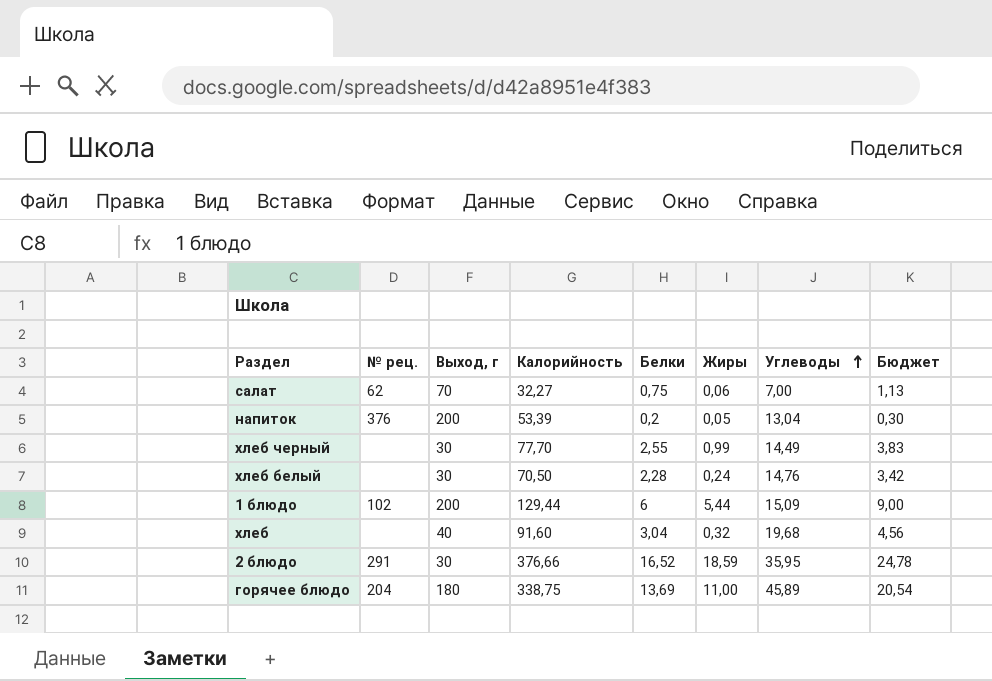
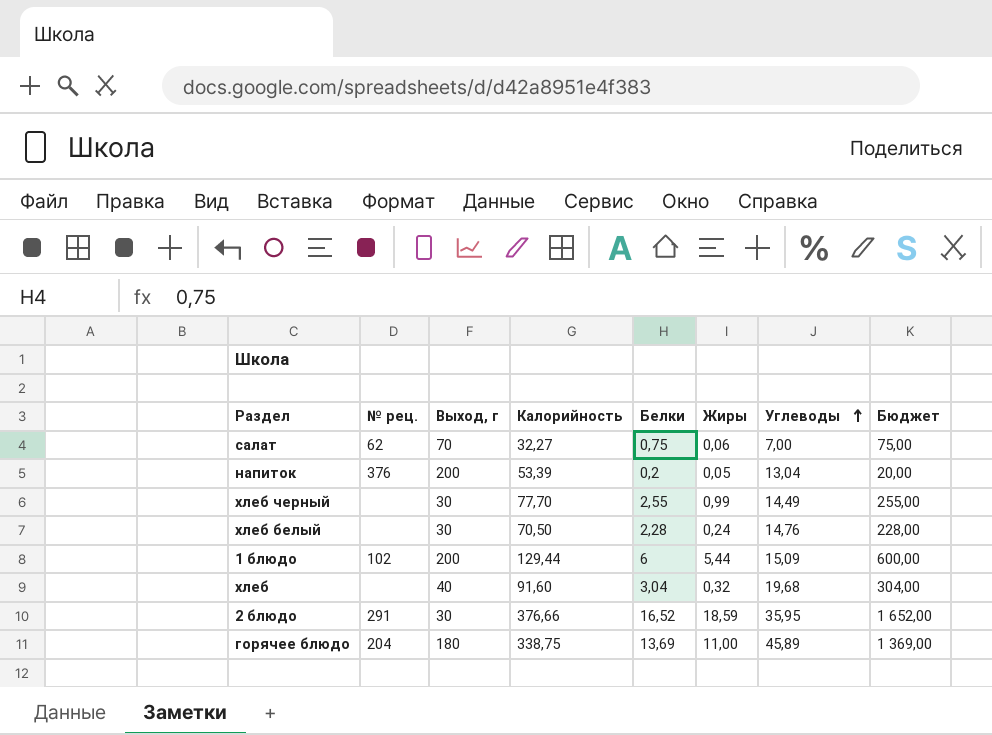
column Бюджет | formula: [Белки] * 1,5 -> [Белки] * 100

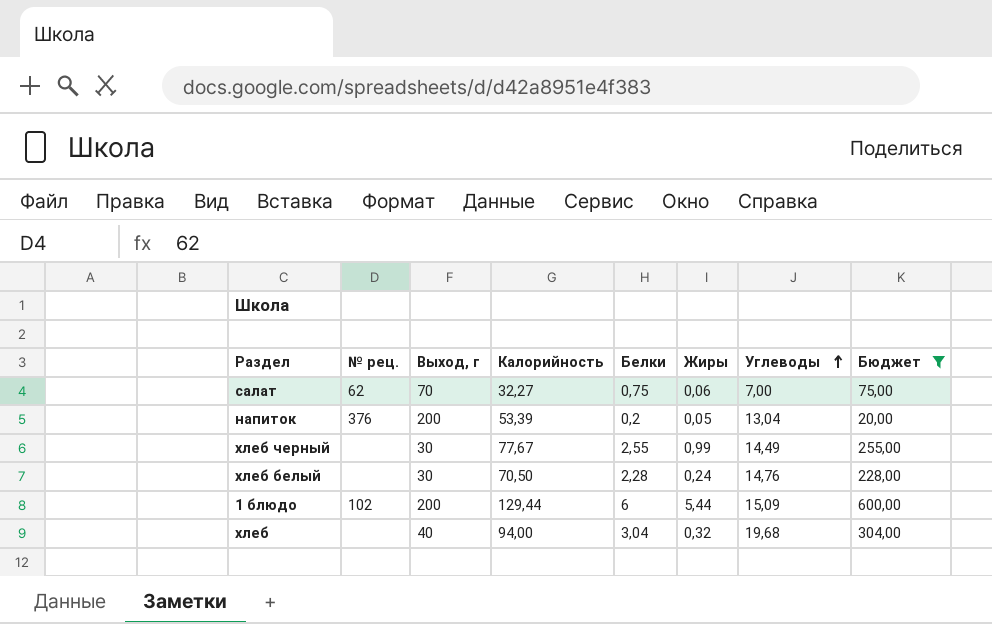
filter: none -> Бюджет <= 600,00
хлеб черный | Калорийность: 77,70 -> 77,67
хлеб | Калорийность: 91,60 -> 94,00

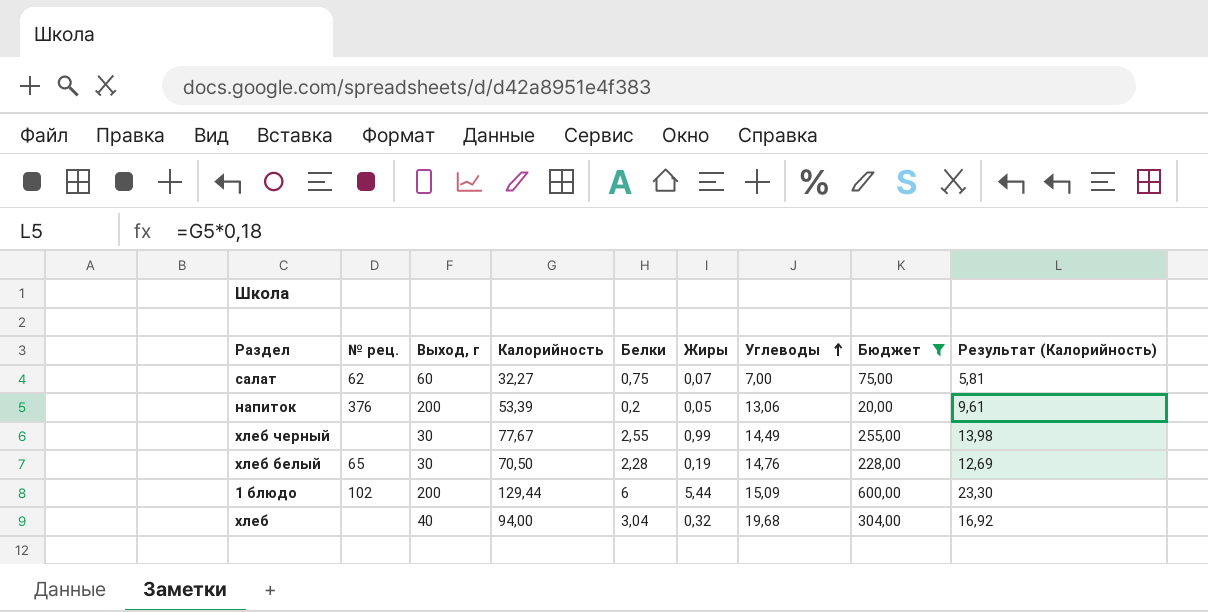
column Результат (Калорийность) | formula: none -> [Калорийность] * 0,18
салат | Выход, г: 70 -> 60
салат | Жиры: 0,06 -> 0,07
напиток | Углеводы: 13,04 -> 13,06
хлеб белый | № рец.: none -> 65
хлеб белый | Жиры: 0,24 -> 0,19

